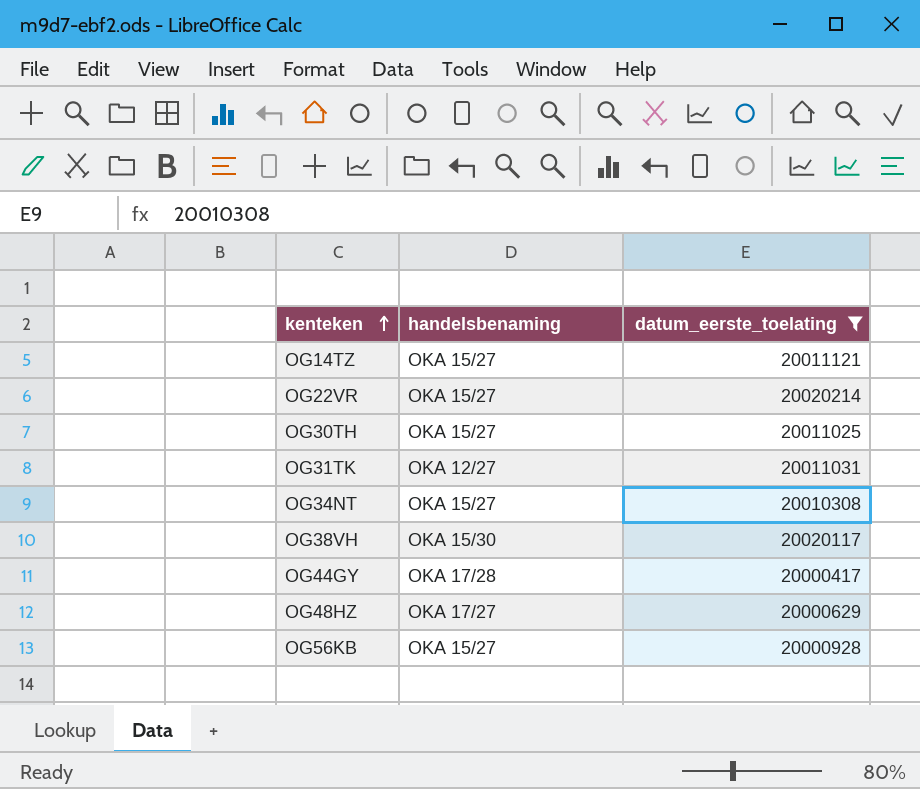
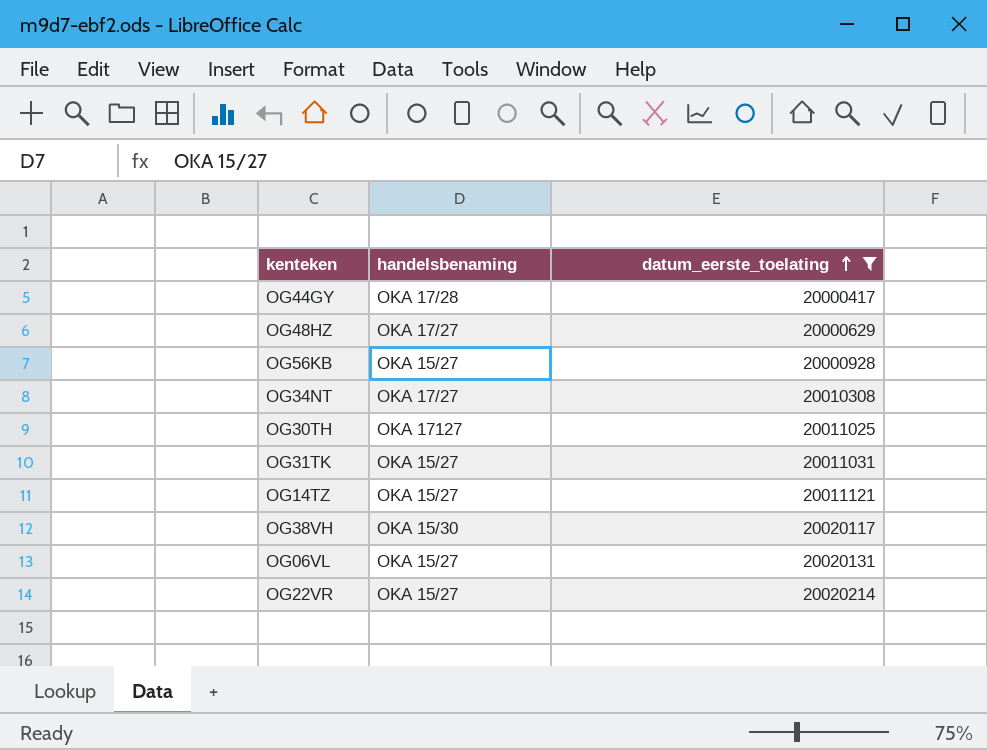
row order: kenteken ascending -> datum_eerste_toelating ascending
OG34NT | handelsbenaming: OKA 15/27 -> OKA 17/27
OG30TH | handelsbenaming: OKA 15/27 -> OKA 17127
OG31TK | handelsbenaming: OKA 12/27 -> OKA 15/27
row OG06VL: none -> OKA 15/27 | 20020131

